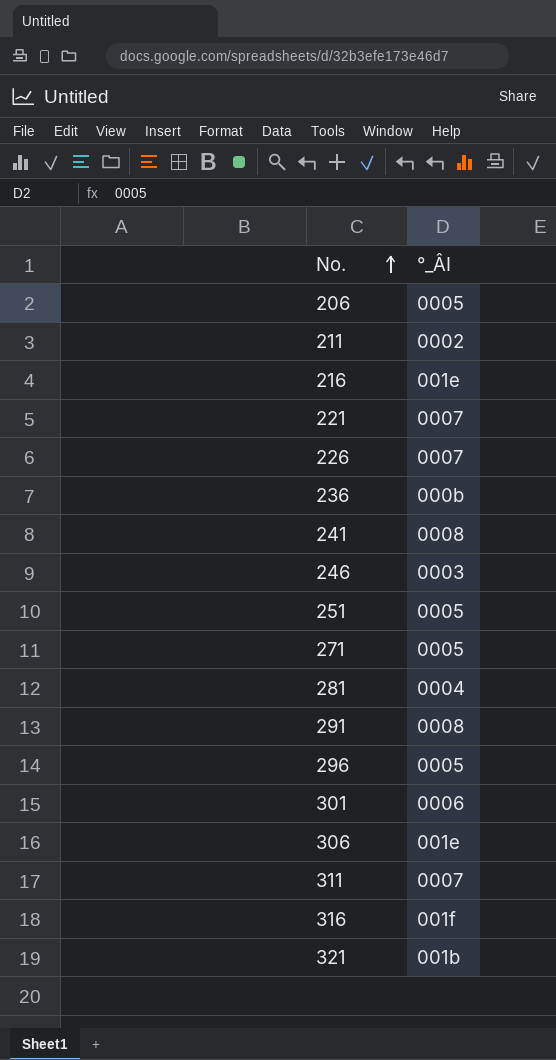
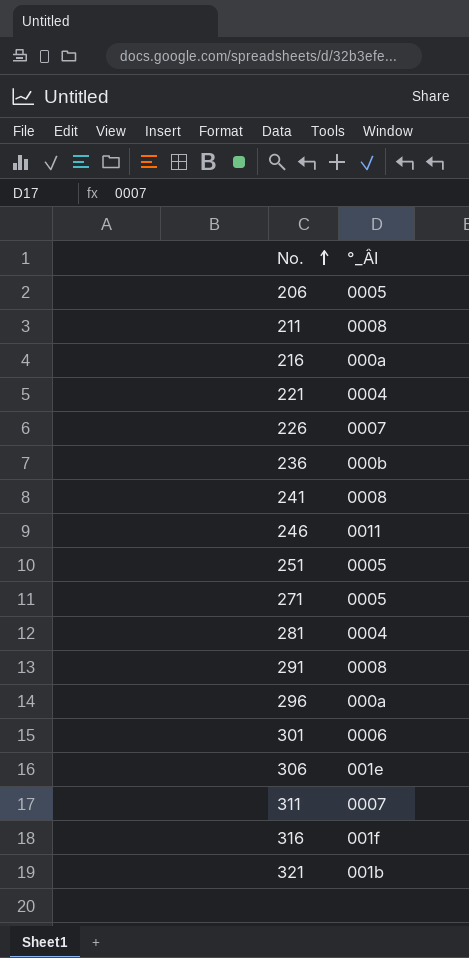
211 | °_ÂI: 0002 -> 0008
216 | °_ÂI: 001e -> 000a
221 | °_ÂI: 0007 -> 0004
246 | °_ÂI: 0003 -> 0011
296 | °_ÂI: 0005 -> 000a

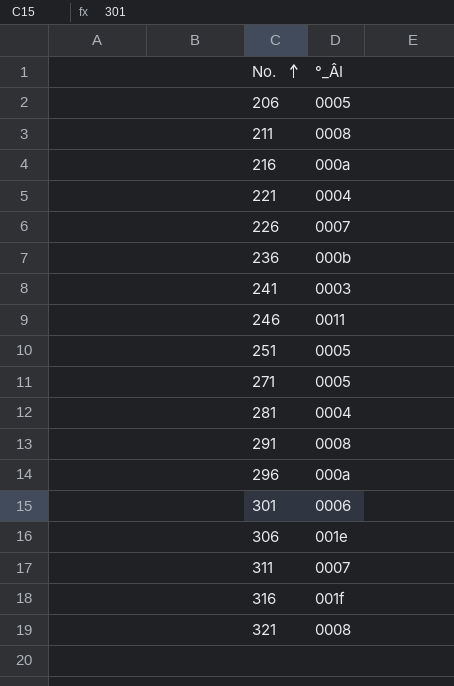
241 | °_ÂI: 0008 -> 0003
321 | °_ÂI: 001b -> 0008

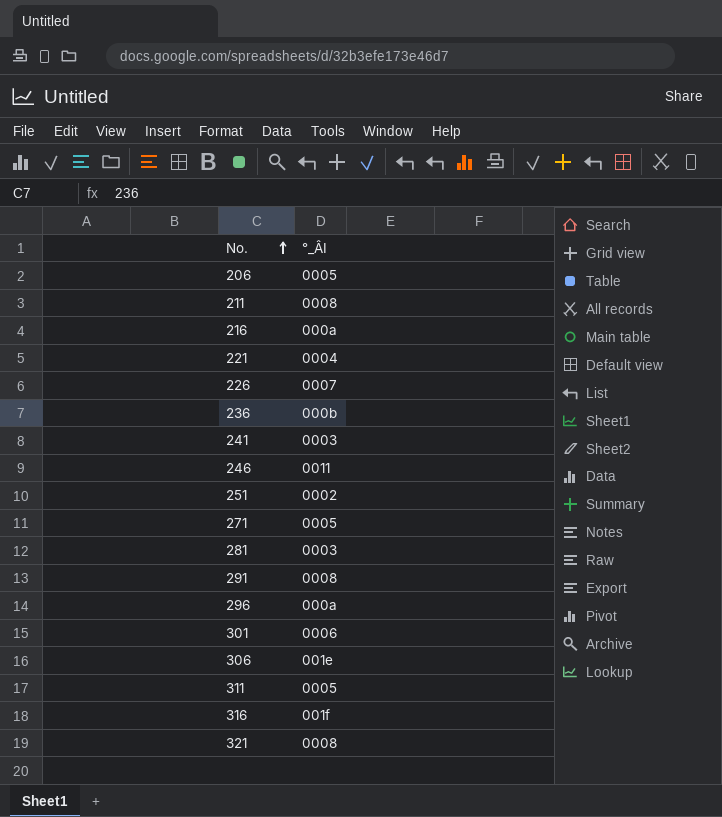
251 | °_ÂI: 0005 -> 0002
281 | °_ÂI: 0004 -> 0003
311 | °_ÂI: 0007 -> 0005

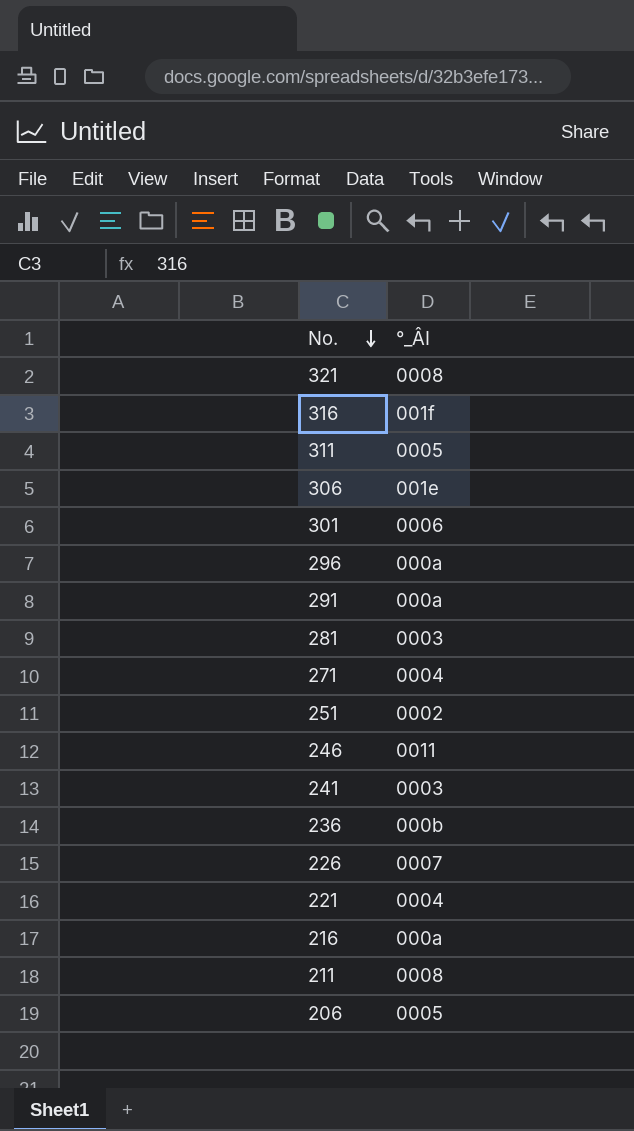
row order: No. ascending -> No. descending
291 | °_ÂI: 0008 -> 000a
271 | °_ÂI: 0005 -> 0004

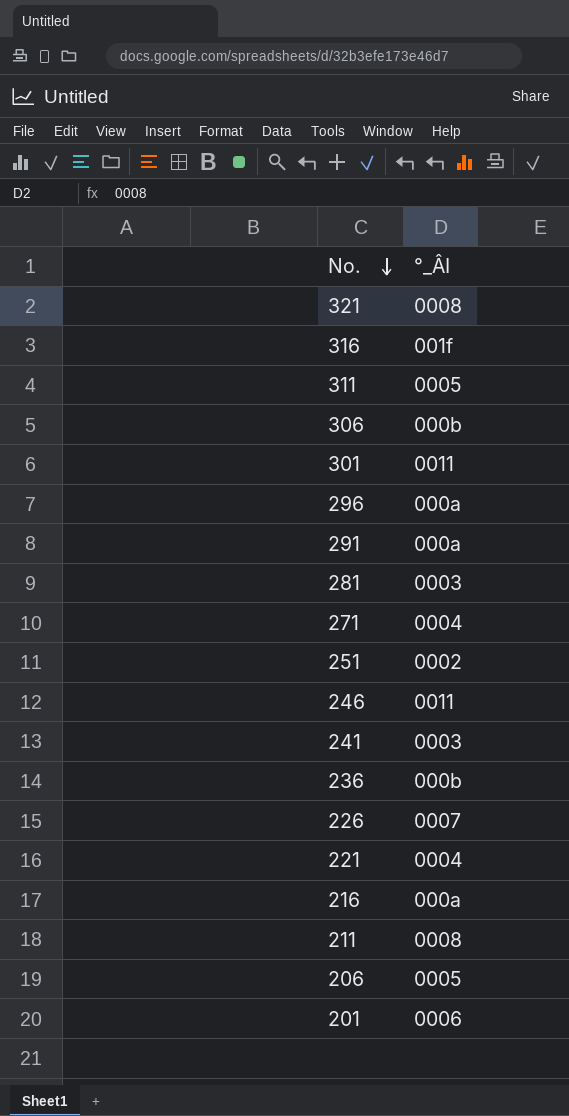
306 | °_ÂI: 001e -> 000b
301 | °_ÂI: 0006 -> 0011
row 201: none -> 0006

